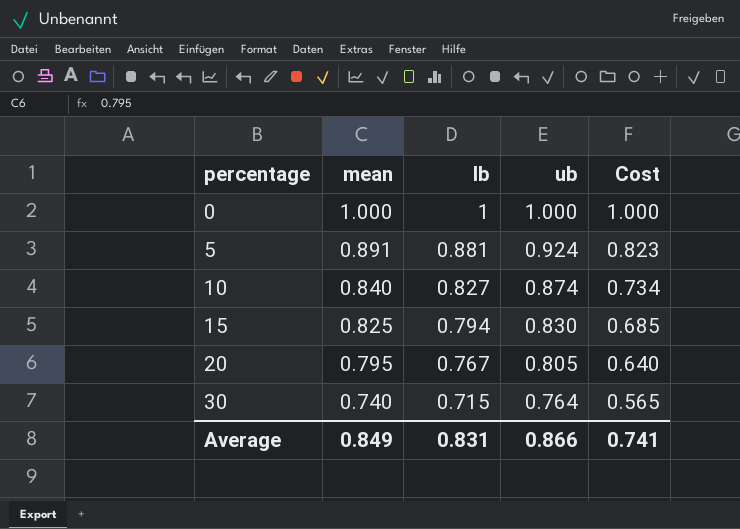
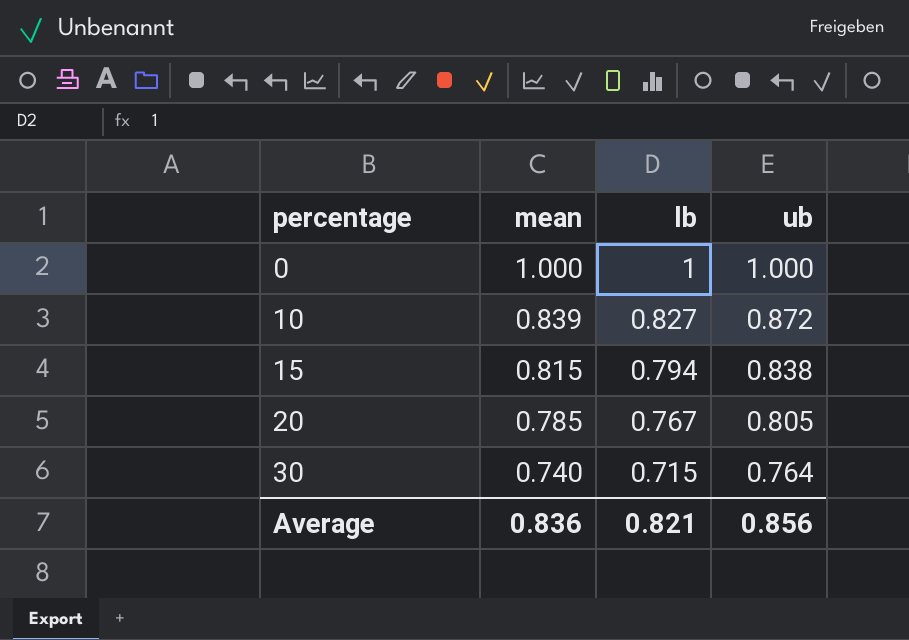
column Cost | formula: [mean] * [ub] -> none
row 5: 0.891 | 0.881 | 0.924 | 0.823 -> none
10 | mean: 0.840 -> 0.839
10 | ub: 0.874 -> 0.872
15 | mean: 0.825 -> 0.815
15 | ub: 0.830 -> 0.838
20 | mean: 0.795 -> 0.785
Average | mean: 0.849 -> 0.836
Average | lb: 0.831 -> 0.821
Average | ub: 0.866 -> 0.856

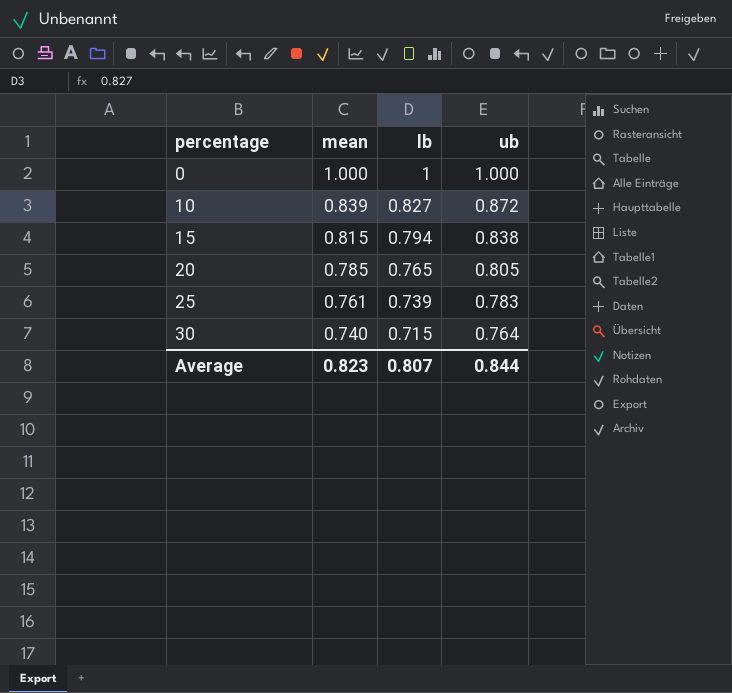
20 | lb: 0.767 -> 0.765
row 25: none -> 0.761 | 0.739 | 0.783
Average | mean: 0.836 -> 0.823
Average | lb: 0.821 -> 0.807
Average | ub: 0.856 -> 0.844

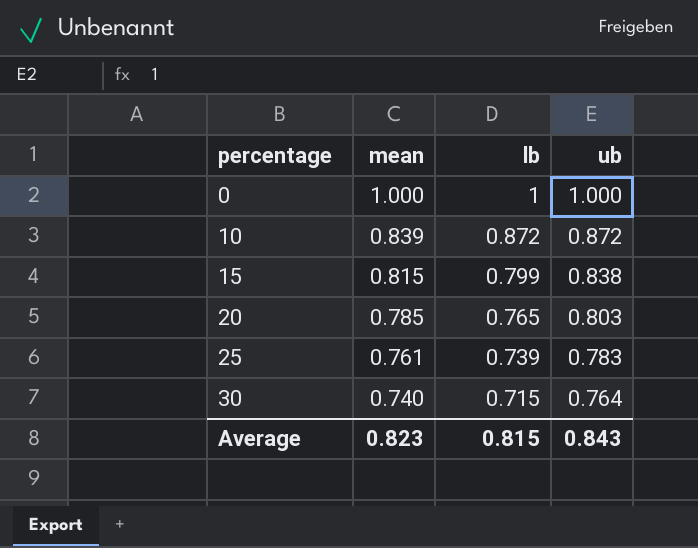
10 | lb: 0.827 -> 0.872
15 | lb: 0.794 -> 0.799
20 | ub: 0.805 -> 0.803
Average | lb: 0.807 -> 0.815
Average | ub: 0.844 -> 0.843

